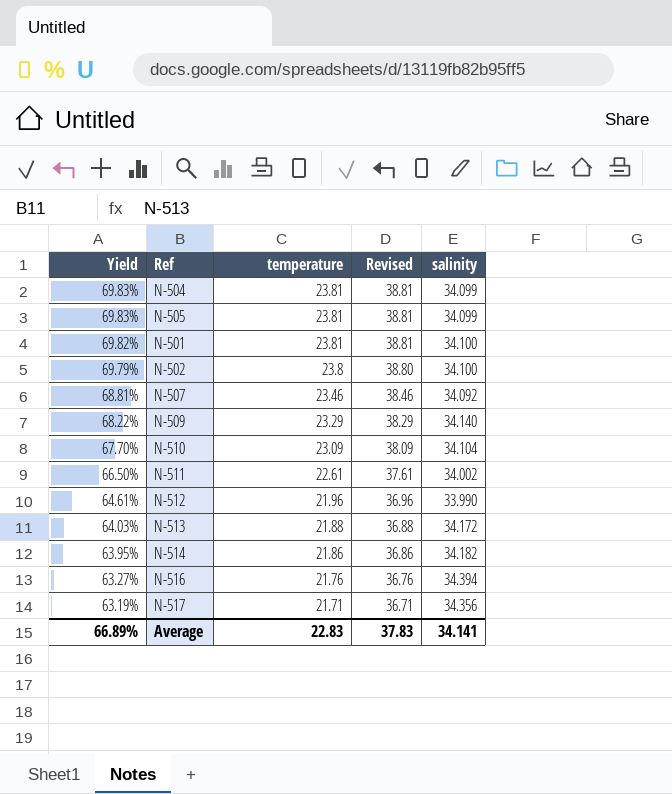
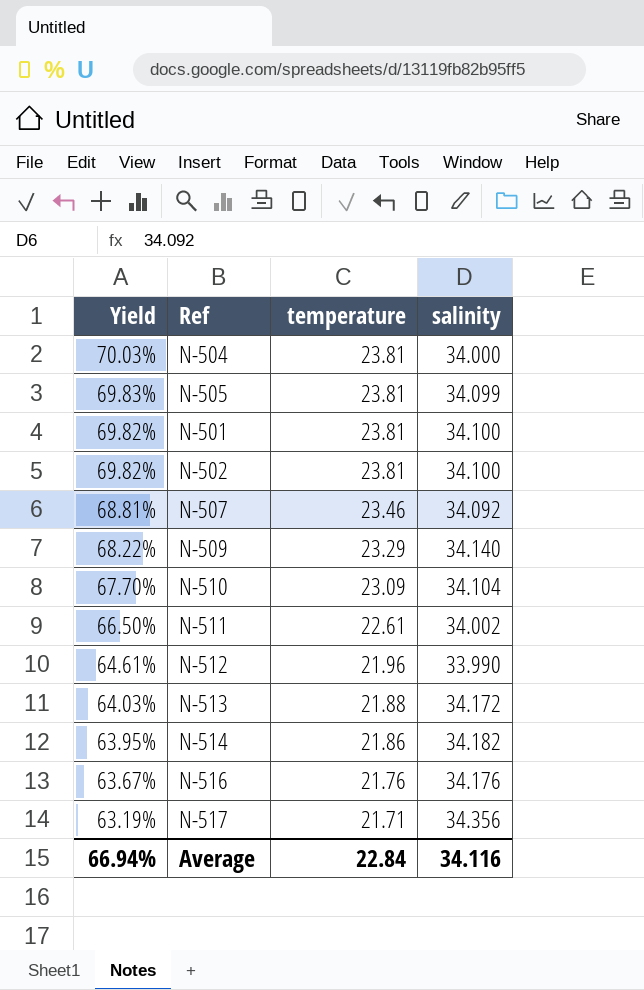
column Revised | formula: [temperature] + 15 -> none
N-504 | Yield: 69.83% -> 70.03%
N-504 | salinity: 34.099 -> 34.000
N-502 | Yield: 69.79% -> 69.82%
N-502 | temperature: 23.8 -> 23.81
N-516 | Yield: 63.27% -> 63.67%
N-516 | salinity: 34.394 -> 34.176
Average | Yield: 66.89% -> 66.94%
Average | temperature: 22.83 -> 22.84
Average | salinity: 34.141 -> 34.116

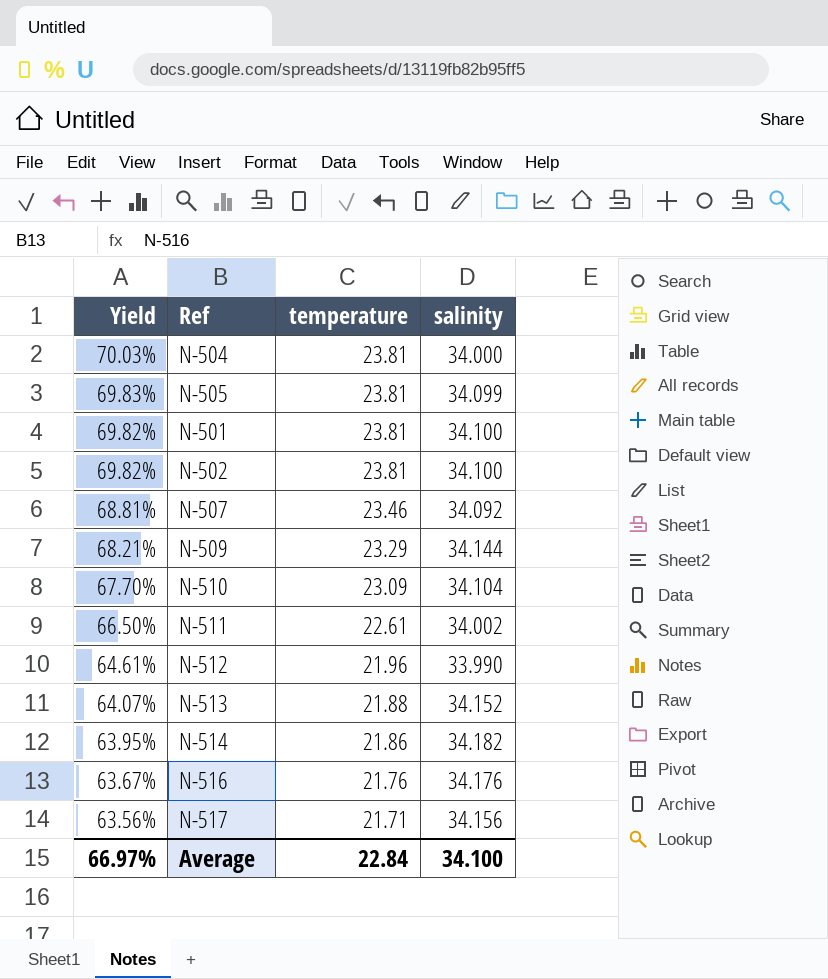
N-509 | Yield: 68.22% -> 68.21%
N-509 | salinity: 34.140 -> 34.144
N-513 | Yield: 64.03% -> 64.07%
N-513 | salinity: 34.172 -> 34.152
N-517 | Yield: 63.19% -> 63.56%
N-517 | salinity: 34.356 -> 34.156
Average | Yield: 66.94% -> 66.97%
Average | salinity: 34.116 -> 34.100

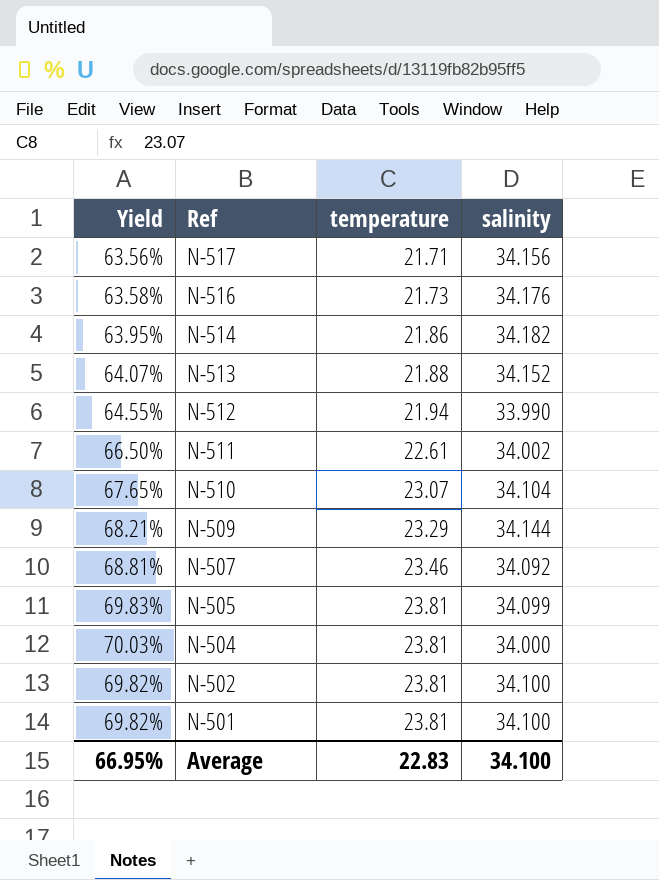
row order: Yield descending -> Ref descending
N-516 | Yield: 63.67% -> 63.58%
N-516 | temperature: 21.76 -> 21.73
N-512 | Yield: 64.61% -> 64.55%
N-512 | temperature: 21.96 -> 21.94
N-510 | Yield: 67.70% -> 67.65%
N-510 | temperature: 23.09 -> 23.07
Average | Yield: 66.97% -> 66.95%
Average | temperature: 22.84 -> 22.83

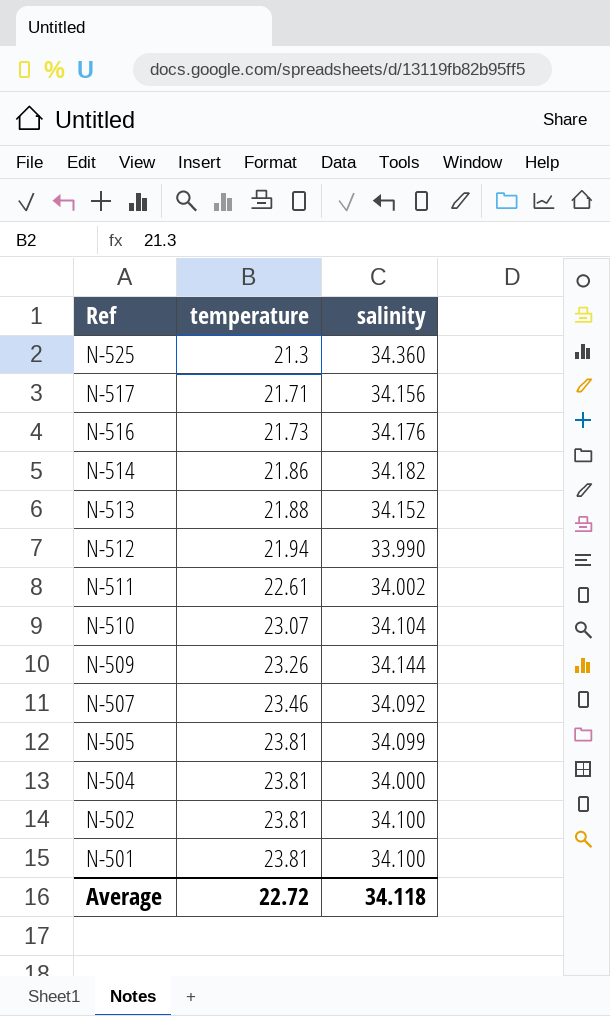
column Yield | formula: [temperature] / [salinity] -> none
row N-525: none -> 21.3 | 34.360
N-509 | temperature: 23.29 -> 23.26
Average | temperature: 22.83 -> 22.72
Average | salinity: 34.100 -> 34.118

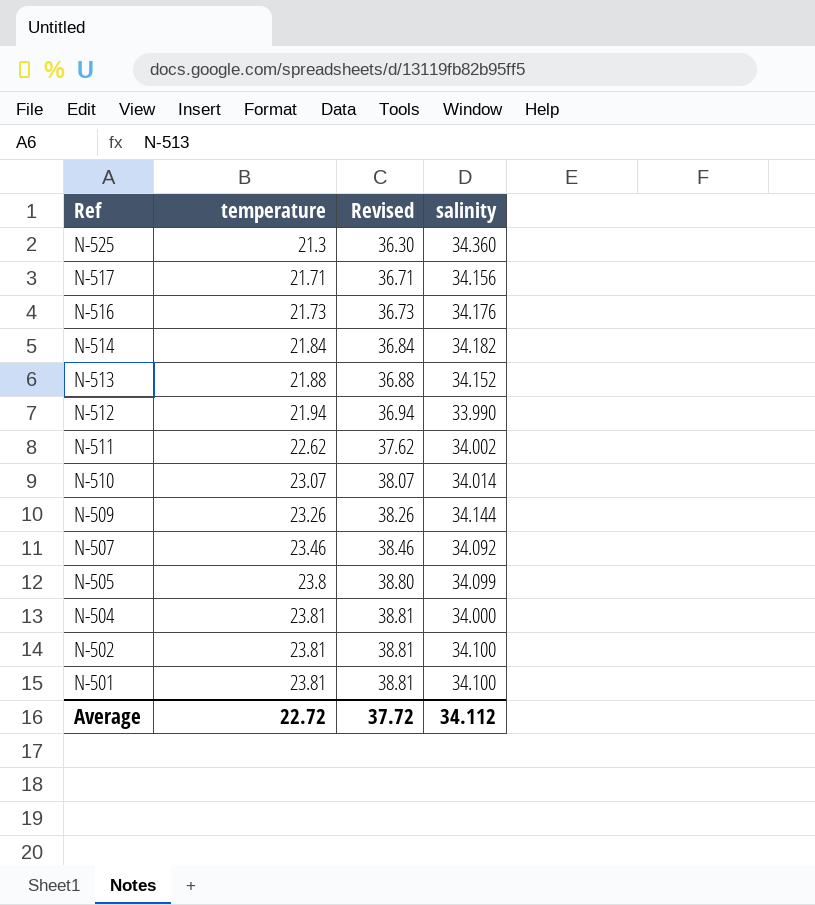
column Revised | formula: none -> [temperature] + 15
N-514 | temperature: 21.86 -> 21.84
N-511 | temperature: 22.61 -> 22.62
N-510 | salinity: 34.104 -> 34.014
N-505 | temperature: 23.81 -> 23.8
Average | salinity: 34.118 -> 34.112

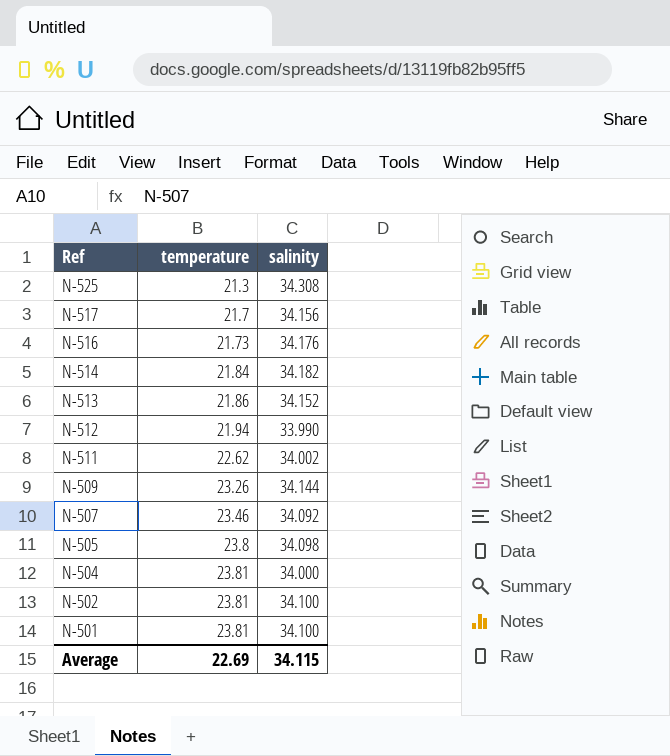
column Revised | formula: [temperature] + 15 -> none
row N-510: 23.07 | 38.07 | 34.014 -> none
N-525 | salinity: 34.360 -> 34.308
N-517 | temperature: 21.71 -> 21.7
N-513 | temperature: 21.88 -> 21.86
N-505 | salinity: 34.099 -> 34.098
Average | temperature: 22.72 -> 22.69
Average | salinity: 34.112 -> 34.115

